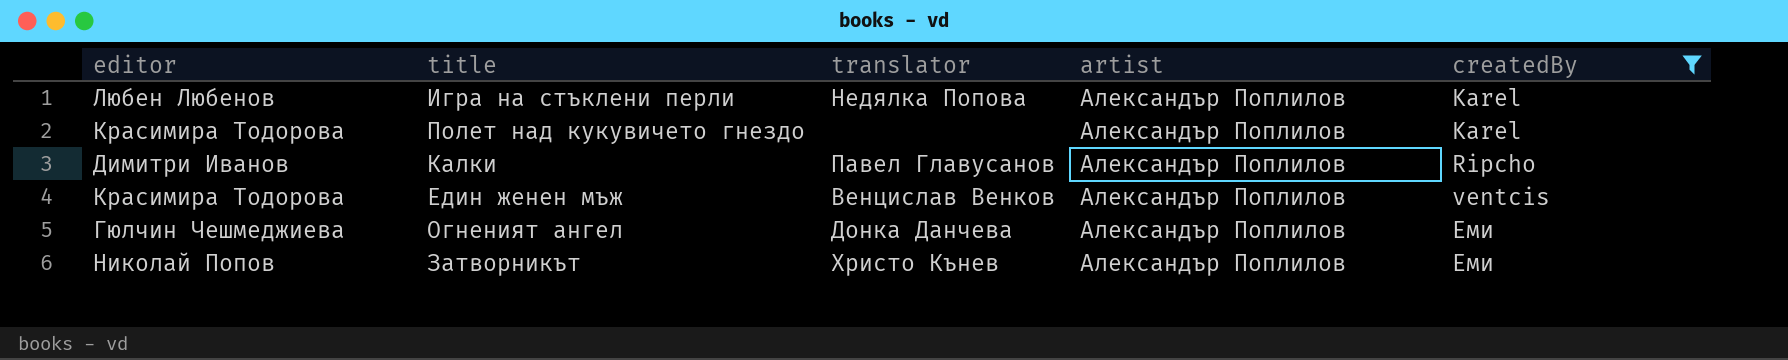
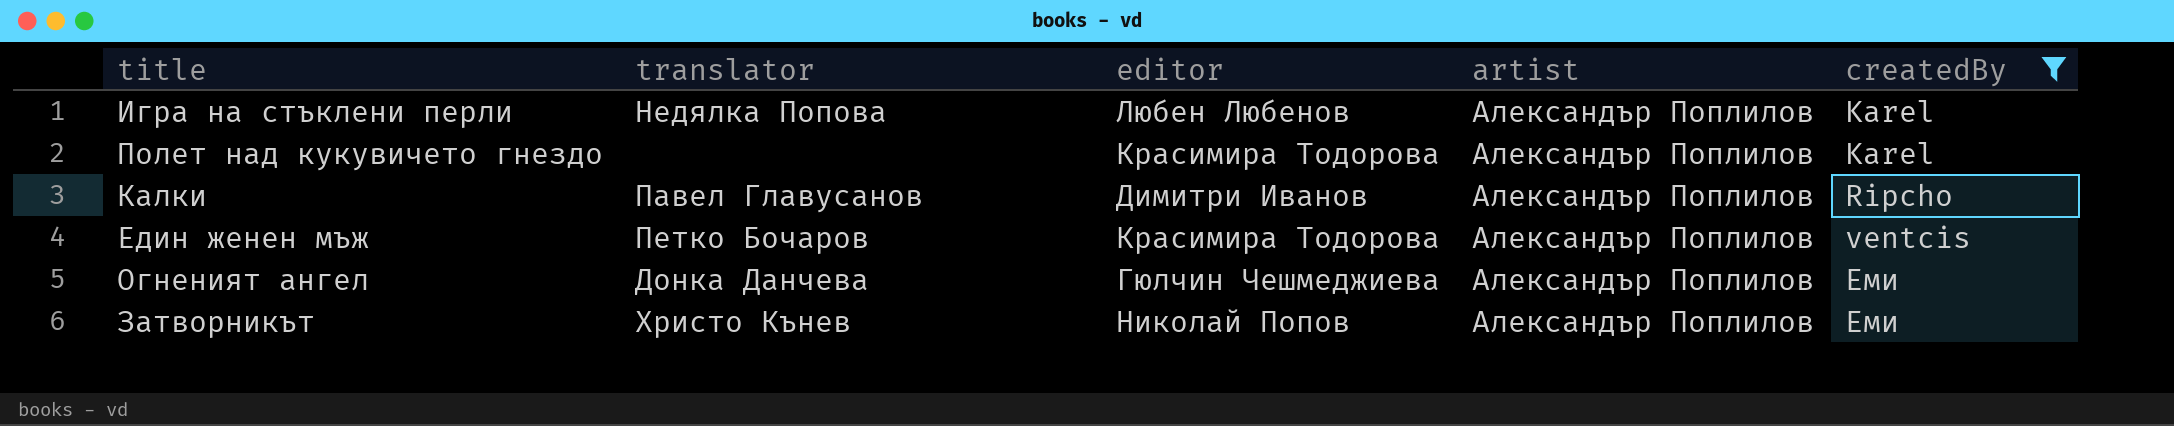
column editor | position: 1 -> 3
Един женен мъж | translator: Венцислав Венков -> Петко Бочаров

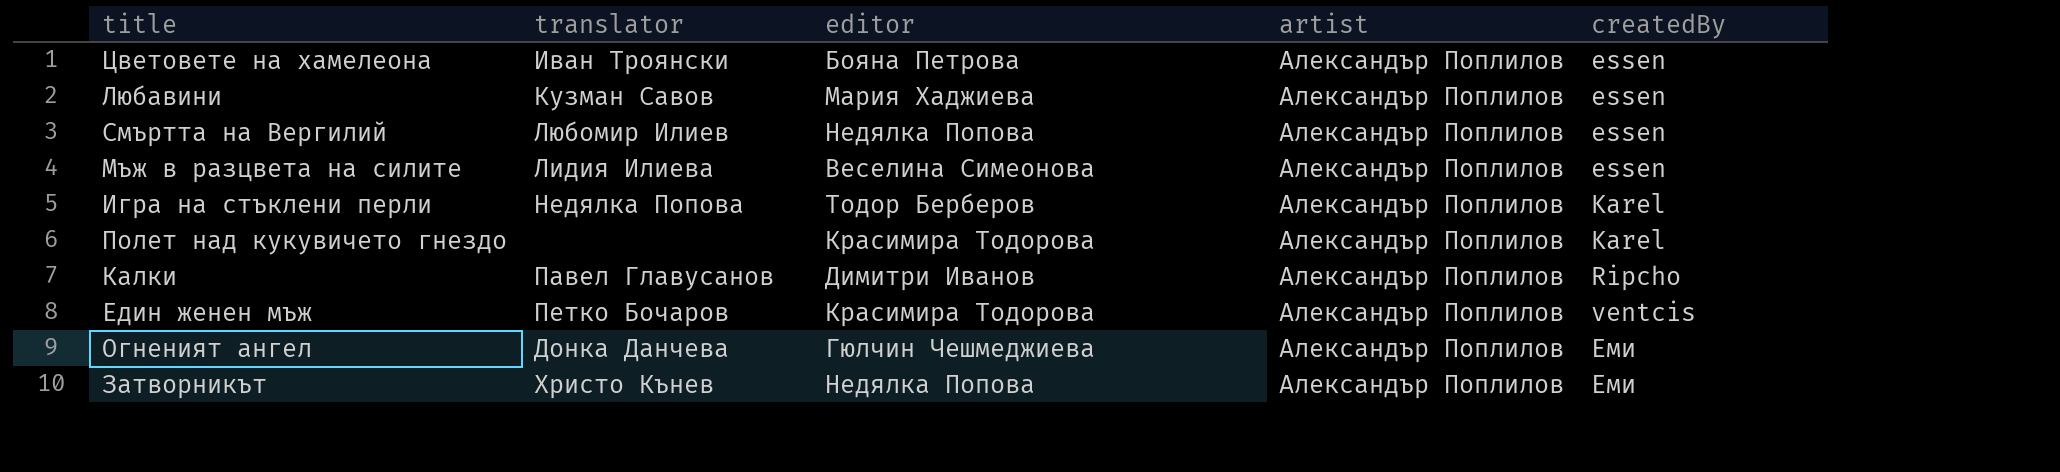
filter: createdBy != essen -> none
Игра на стъклени перли | editor: Любен Любенов -> Тодор Берберов
Затворникът | editor: Николай Попов -> Недялка Попова

